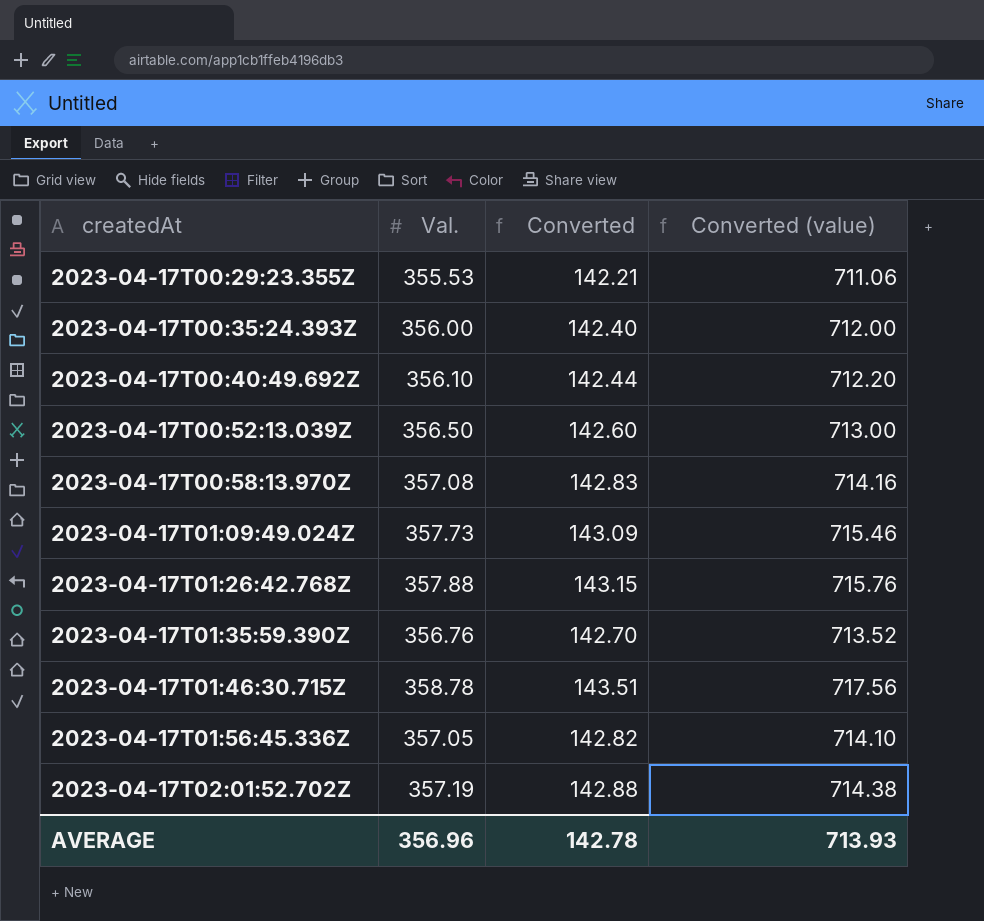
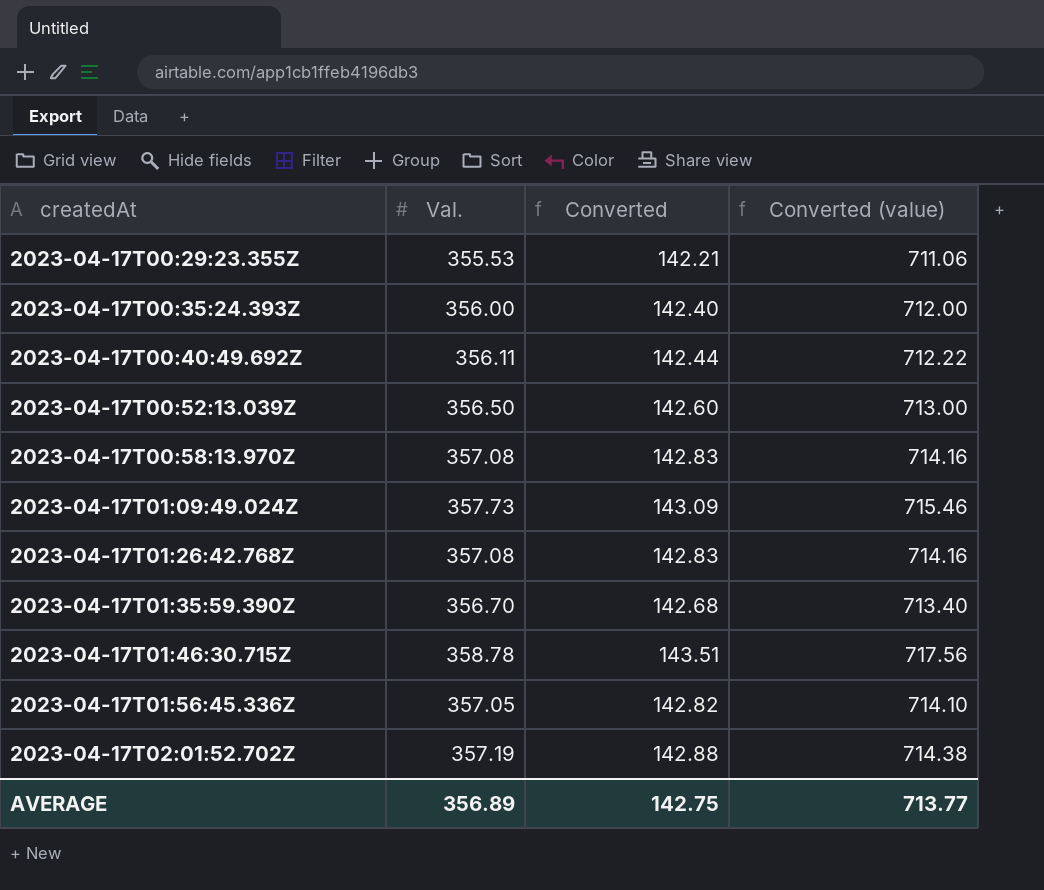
2023-04-17T00:40:49.692Z | Val.: 356.10 -> 356.11
2023-04-17T00:40:49.692Z | Converted (value): 712.20 -> 712.22
2023-04-17T01:26:42.768Z | Val.: 357.88 -> 357.08
2023-04-17T01:26:42.768Z | Converted: 143.15 -> 142.83
2023-04-17T01:26:42.768Z | Converted (value): 715.76 -> 714.16
2023-04-17T01:35:59.390Z | Val.: 356.76 -> 356.70
2023-04-17T01:35:59.390Z | Converted: 142.70 -> 142.68
2023-04-17T01:35:59.390Z | Converted (value): 713.52 -> 713.40
AVERAGE | Val.: 356.96 -> 356.89
AVERAGE | Converted: 142.78 -> 142.75
AVERAGE | Converted (value): 713.93 -> 713.77

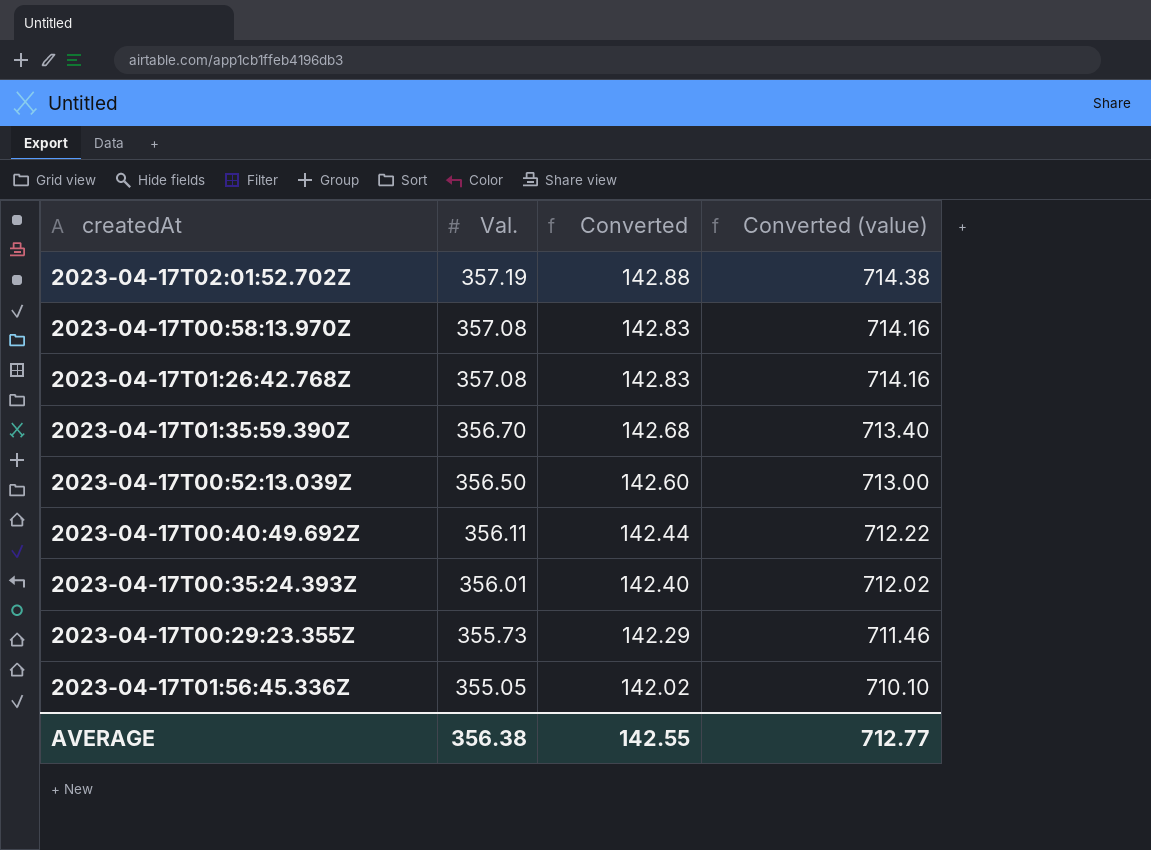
row order: createdAt ascending -> Val. descending
row 2023-04-17T01:09:49.024Z: 357.73 | 143.09 | 715.46 -> none
row 2023-04-17T01:46:30.715Z: 358.78 | 143.51 | 717.56 -> none
2023-04-17T00:35:24.393Z | Val.: 356.00 -> 356.01
2023-04-17T00:35:24.393Z | Converted (value): 712.00 -> 712.02
2023-04-17T00:29:23.355Z | Val.: 355.53 -> 355.73
2023-04-17T00:29:23.355Z | Converted: 142.21 -> 142.29
2023-04-17T00:29:23.355Z | Converted (value): 711.06 -> 711.46
2023-04-17T01:56:45.336Z | Val.: 357.05 -> 355.05
2023-04-17T01:56:45.336Z | Converted: 142.82 -> 142.02
2023-04-17T01:56:45.336Z | Converted (value): 714.10 -> 710.10
AVERAGE | Val.: 356.89 -> 356.38
AVERAGE | Converted: 142.75 -> 142.55
AVERAGE | Converted (value): 713.77 -> 712.77

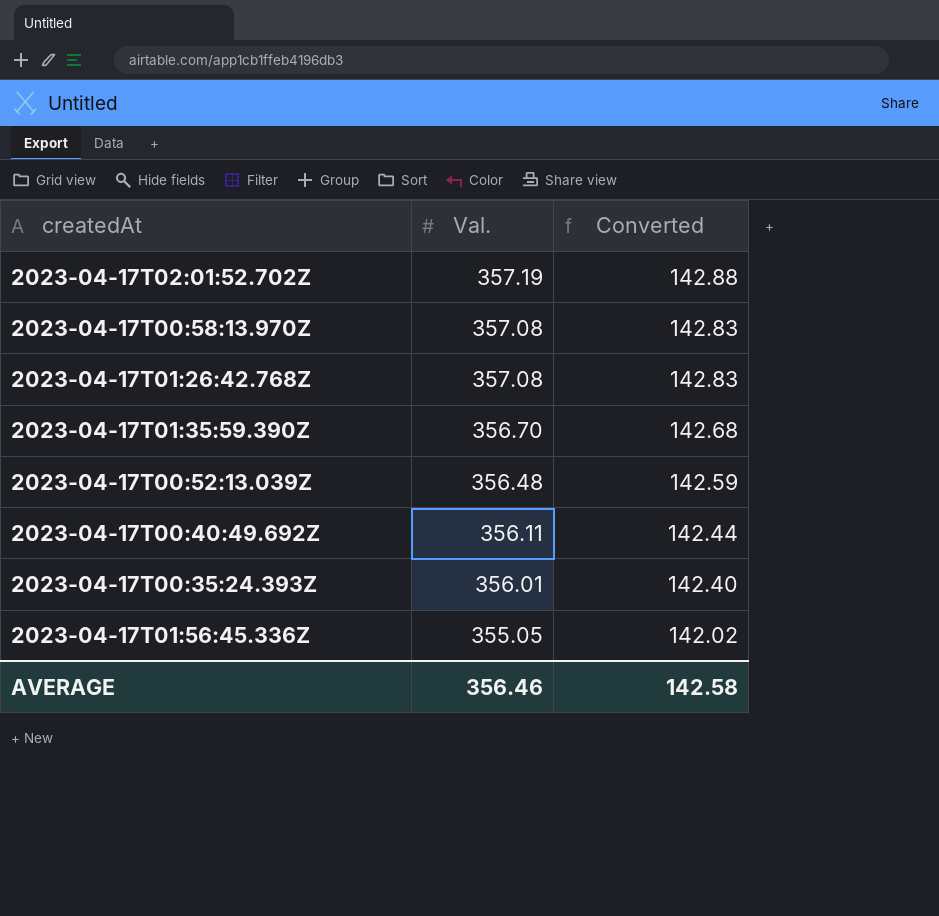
column Converted (value) | formula: [Val.] * 2 -> none
row 2023-04-17T00:29:23.355Z: 355.73 | 142.29 | 711.46 -> none
2023-04-17T00:52:13.039Z | Val.: 356.50 -> 356.48
2023-04-17T00:52:13.039Z | Converted: 142.60 -> 142.59
AVERAGE | Val.: 356.38 -> 356.46
AVERAGE | Converted: 142.55 -> 142.58

